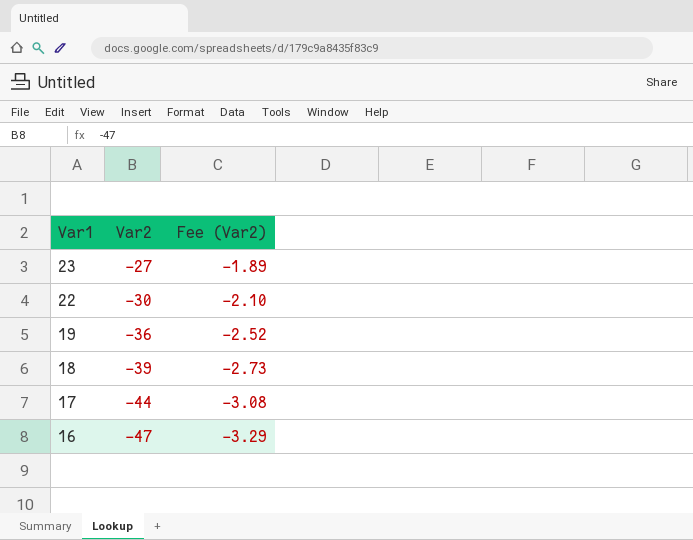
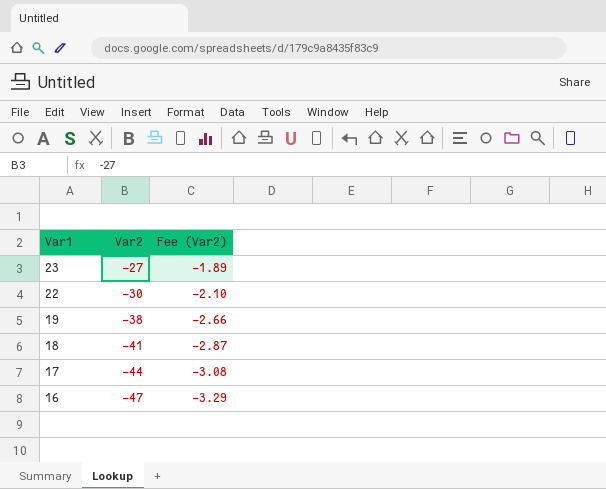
19 | Var2: -36 -> -38
19 | Fee (Var2): -2.52 -> -2.66
18 | Var2: -39 -> -41
18 | Fee (Var2): -2.73 -> -2.87

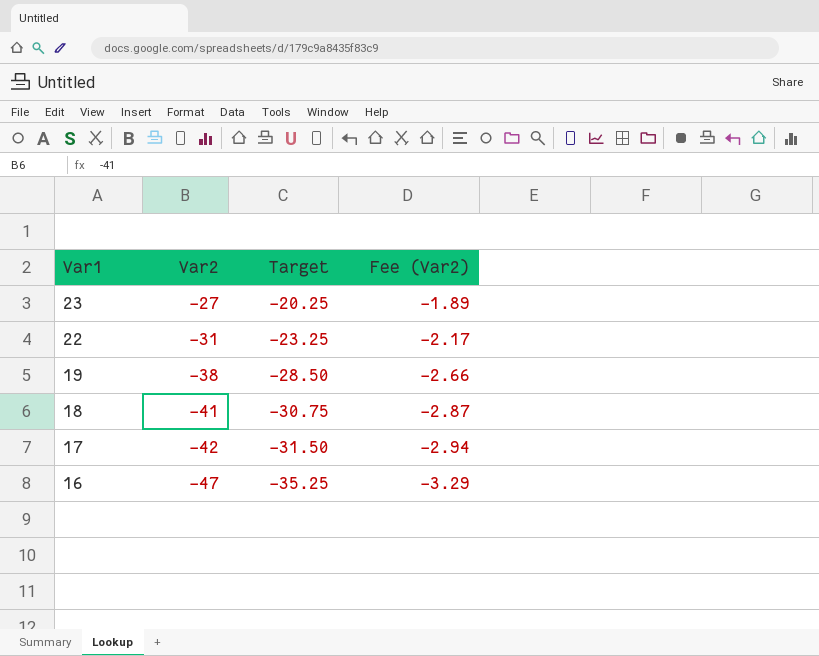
column Target | formula: none -> [Var2] * 0.75
22 | Var2: -30 -> -31
22 | Fee (Var2): -2.10 -> -2.17
17 | Var2: -44 -> -42
17 | Fee (Var2): -3.08 -> -2.94

